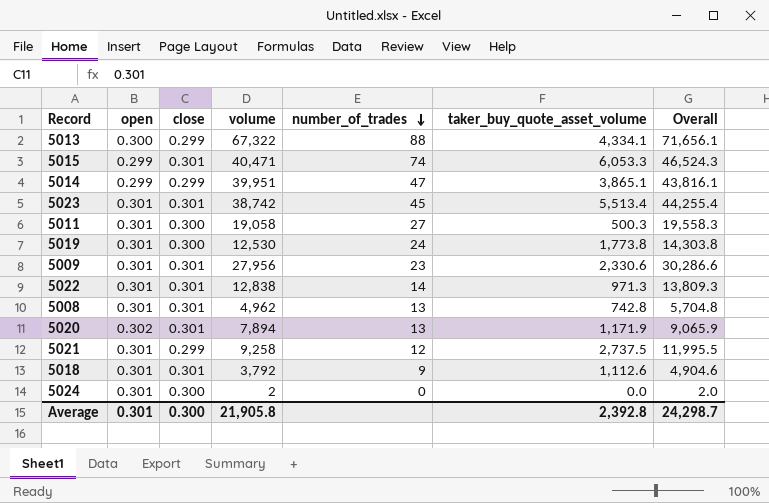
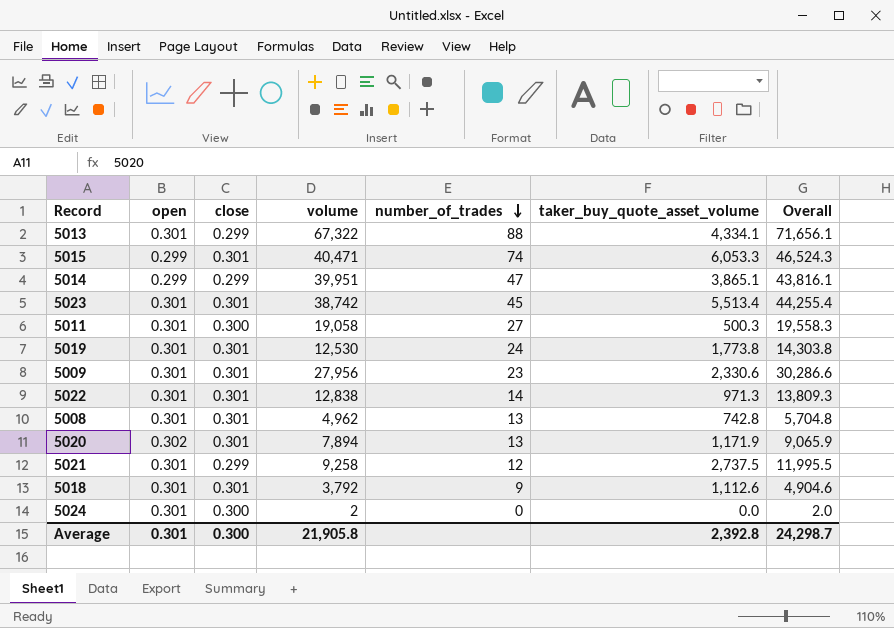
5013 | open: 0.300 -> 0.301
5019 | close: 0.300 -> 0.301

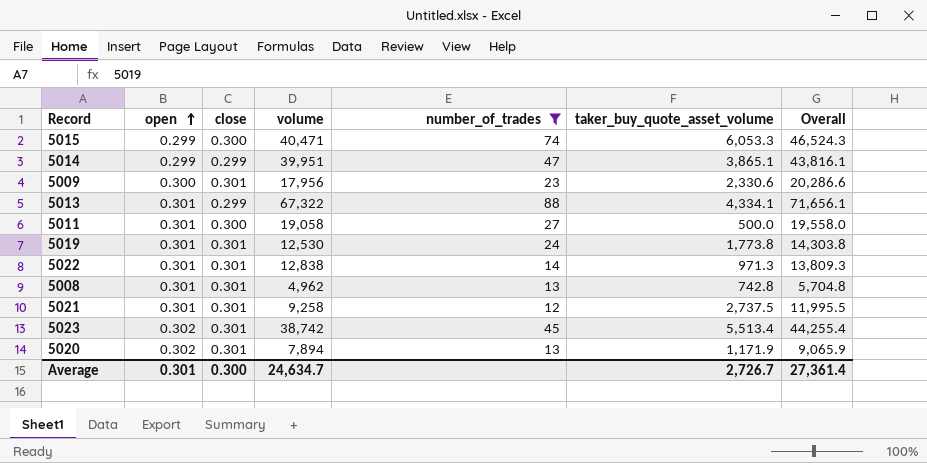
filter: none -> number_of_trades >= 12
row order: number_of_trades descending -> open ascending
5015 | close: 0.301 -> 0.300
5009 | open: 0.301 -> 0.300
5009 | volume: 27,956 -> 17,956
5009 | Overall: 30,286.6 -> 20,286.6
5011 | taker_buy_quote_asset_volume: 500.3 -> 500.0
5011 | Overall: 19,558.3 -> 19,558.0
5021 | close: 0.299 -> 0.301
5023 | open: 0.301 -> 0.302
Average | volume: 21,905.8 -> 24,634.7
Average | taker_buy_quote_asset_volume: 2,392.8 -> 2,726.7
Average | Overall: 24,298.7 -> 27,361.4

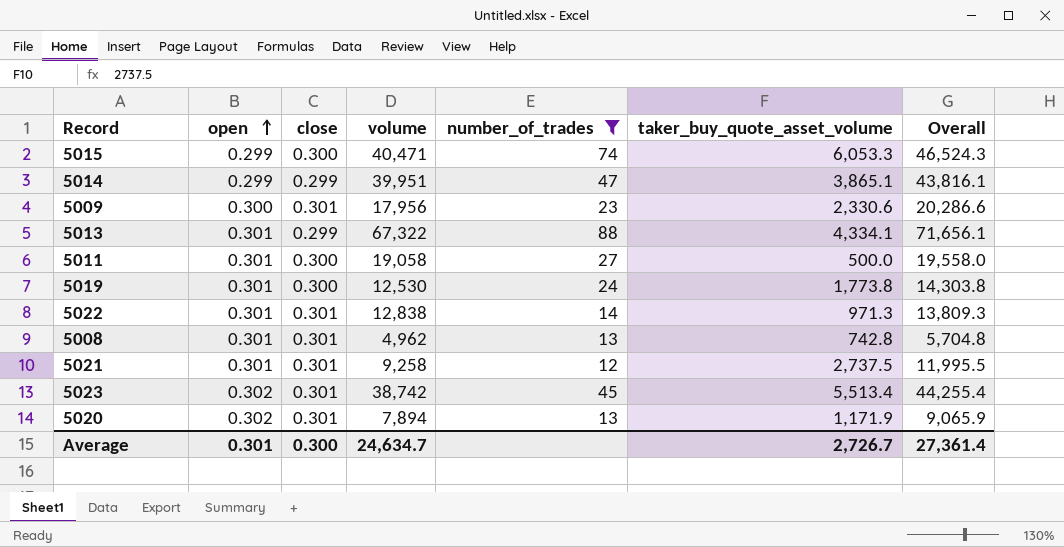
5019 | close: 0.301 -> 0.300

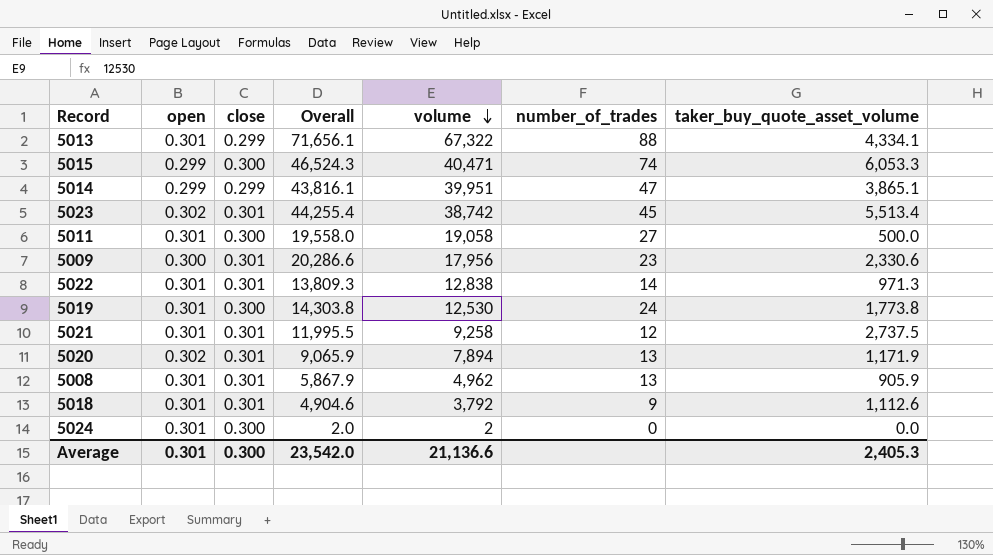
filter: number_of_trades >= 12 -> none
row order: open ascending -> volume descending
column Overall | position: 7 -> 4
5008 | Overall: 5,704.8 -> 5,867.9
5008 | taker_buy_quote_asset_volume: 742.8 -> 905.9
Average | Overall: 27,361.4 -> 23,542.0
Average | volume: 24,634.7 -> 21,136.6
Average | taker_buy_quote_asset_volume: 2,726.7 -> 2,405.3

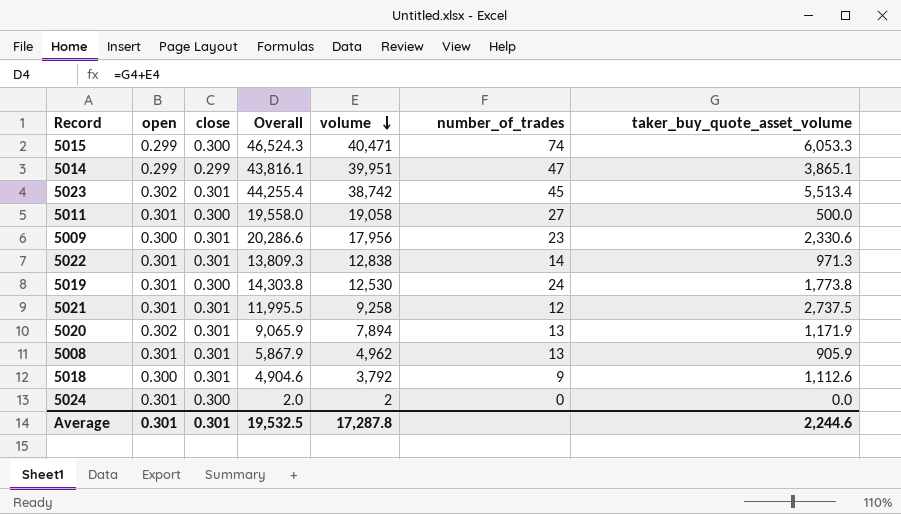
row 5013: 0.301 | 0.299 | 71,656.1 | 67,322 | 88 | 4,334.1 -> none
5018 | open: 0.301 -> 0.300
Average | close: 0.300 -> 0.301
Average | Overall: 23,542.0 -> 19,532.5
Average | volume: 21,136.6 -> 17,287.8
Average | taker_buy_quote_asset_volume: 2,405.3 -> 2,244.6

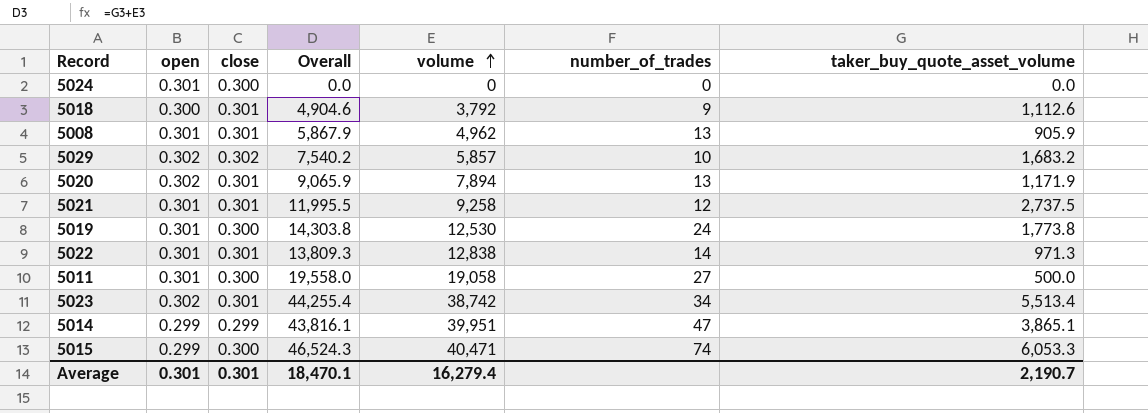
row order: volume descending -> volume ascending
row 5009: 0.300 | 0.301 | 20,286.6 | 17,956 | 23 | 2,330.6 -> none
5024 | Overall: 2.0 -> 0.0
5024 | volume: 2 -> 0
row 5029: none -> 0.302 | 0.302 | 7,540.2 | 5,857 | 10 | 1,683.2
5023 | number_of_trades: 45 -> 34
Average | Overall: 19,532.5 -> 18,470.1
Average | volume: 17,287.8 -> 16,279.4
Average | taker_buy_quote_asset_volume: 2,244.6 -> 2,190.7

